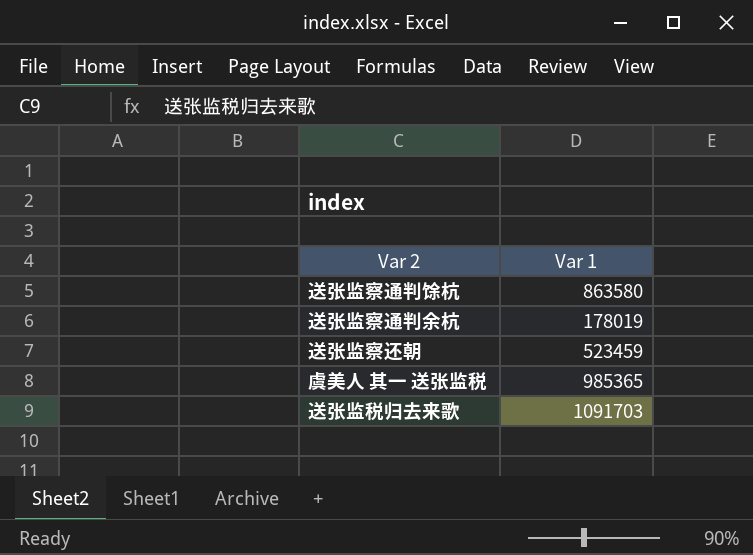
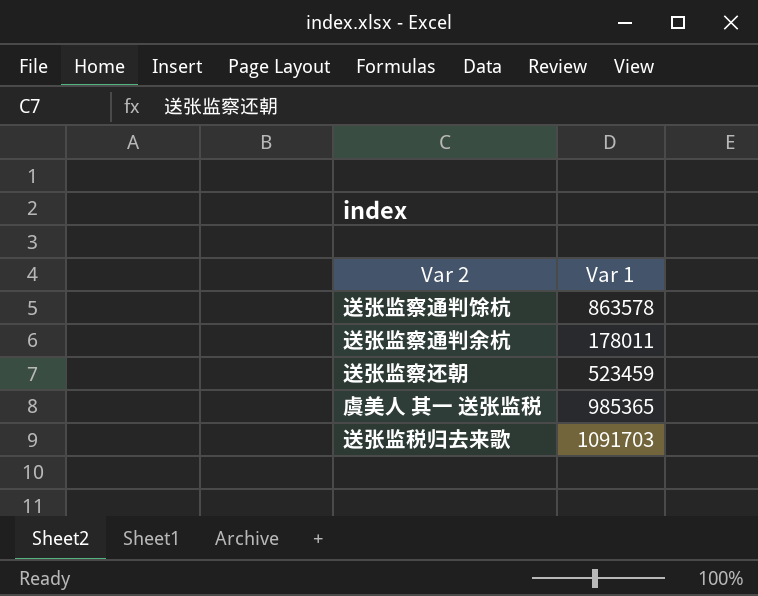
送张监察通判馀杭 | Var 1: 863580 -> 863578
送张监察通判余杭 | Var 1: 178019 -> 178011

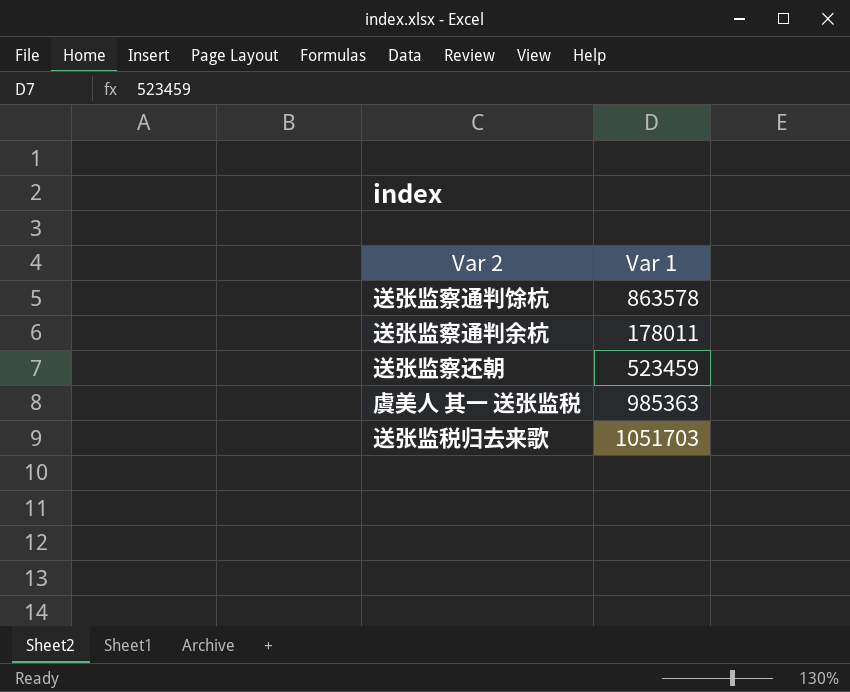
虞美人 其一 送张监税 | Var 1: 985365 -> 985363
送张监税归去来歌 | Var 1: 1091703 -> 1051703

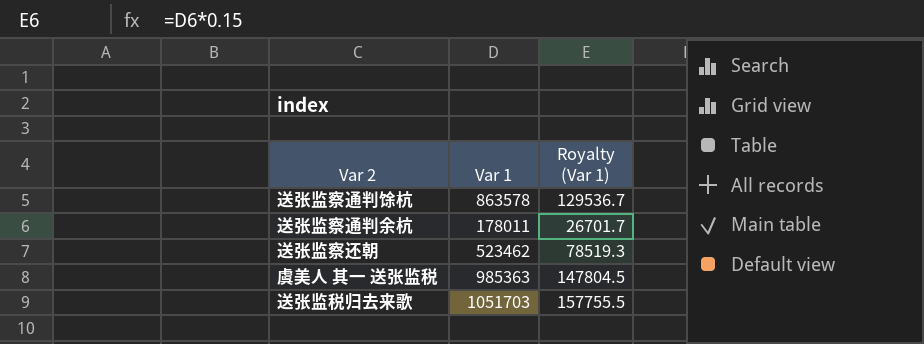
column Royalty (Var 1) | formula: none -> [Var 1] * 0.15
送张监察还朝 | Var 1: 523459 -> 523462

